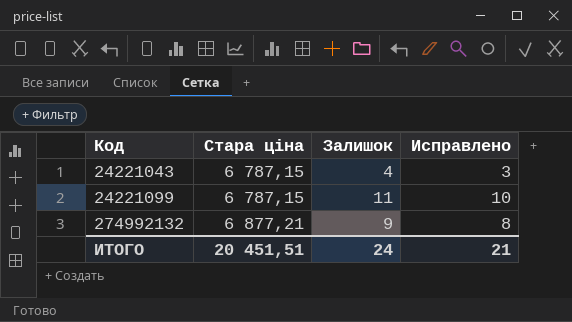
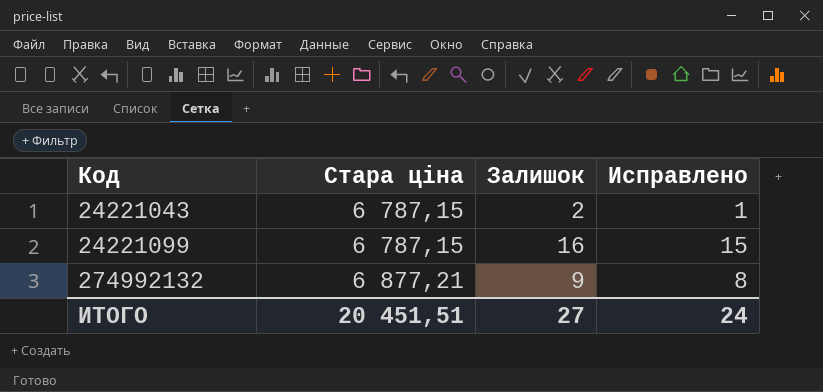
24221043 | Залишок: 4 -> 2
24221043 | Исправлено: 3 -> 1
24221099 | Залишок: 11 -> 16
24221099 | Исправлено: 10 -> 15
ИТОГО | Залишок: 24 -> 27
ИТОГО | Исправлено: 21 -> 24

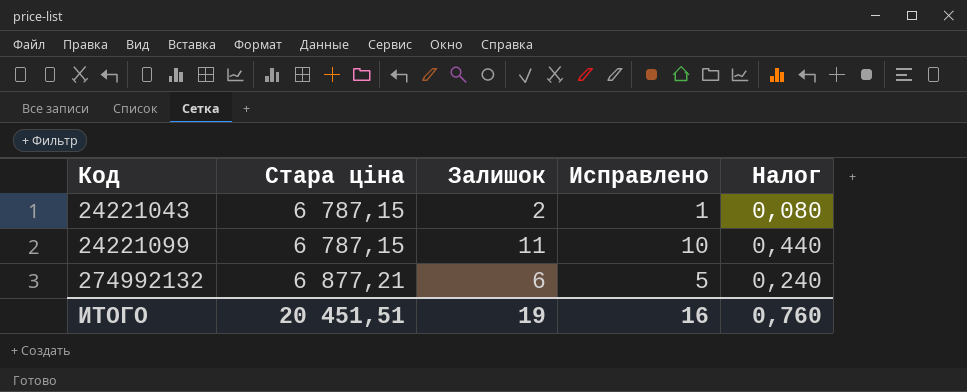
column Налог | formula: none -> [Залишок] * 0,04
24221099 | Залишок: 16 -> 11
24221099 | Исправлено: 15 -> 10
274992132 | Залишок: 9 -> 6
274992132 | Исправлено: 8 -> 5
ИТОГО | Залишок: 27 -> 19
ИТОГО | Исправлено: 24 -> 16

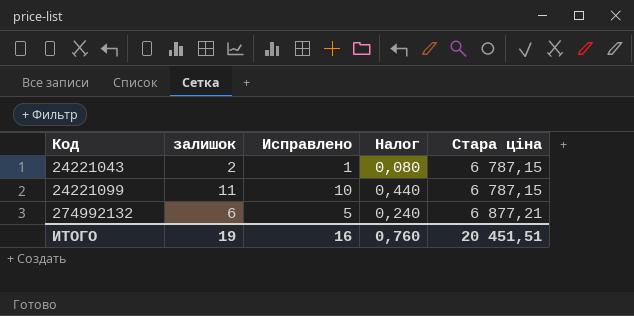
column name: Залишок -> залишок
column Стара ціна | position: 2 -> 5

